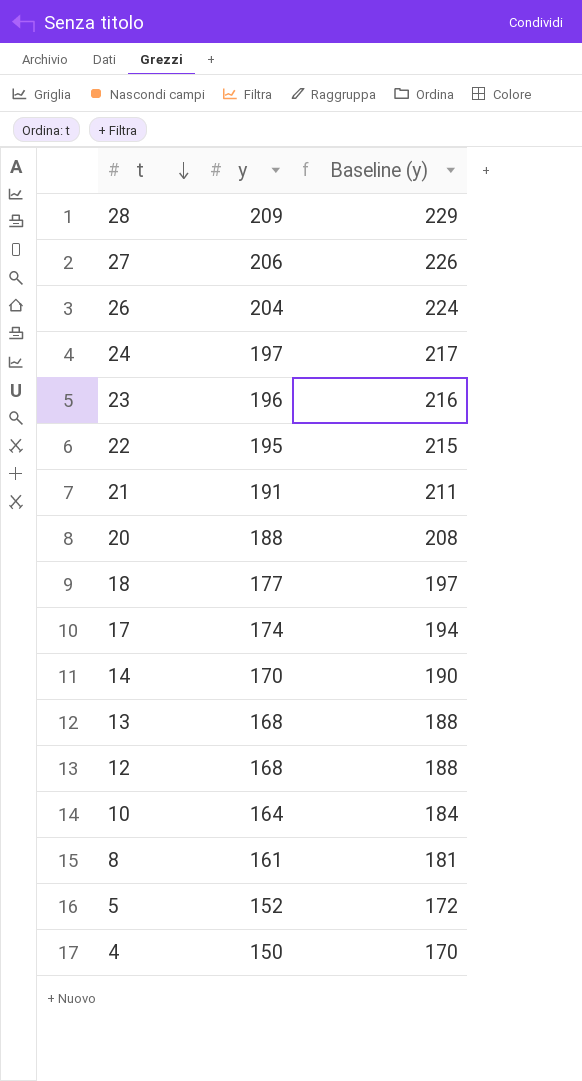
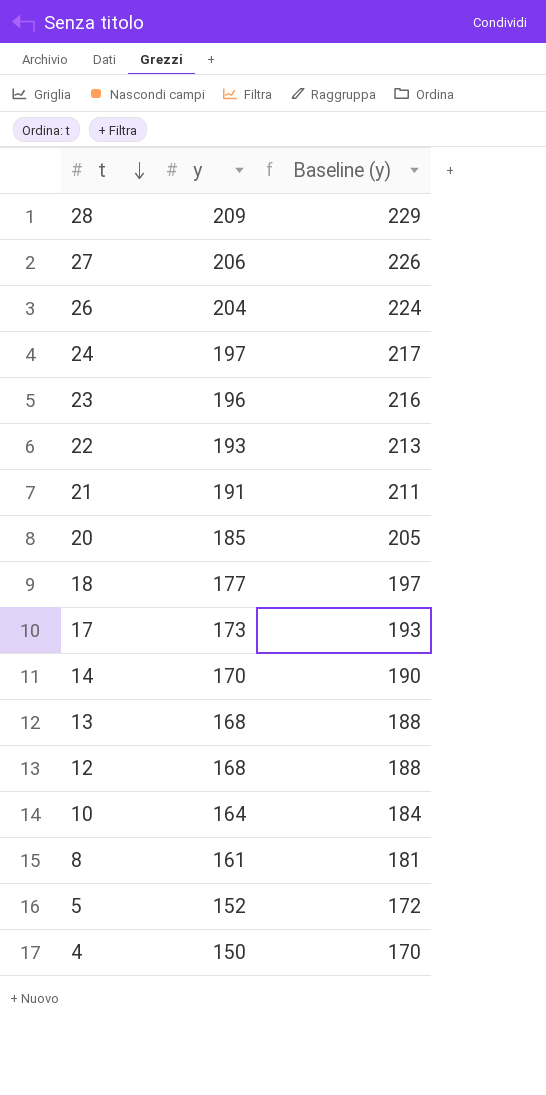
22 | y: 195 -> 193
22 | Baseline (y): 215 -> 213
20 | y: 188 -> 185
20 | Baseline (y): 208 -> 205
17 | y: 174 -> 173
17 | Baseline (y): 194 -> 193

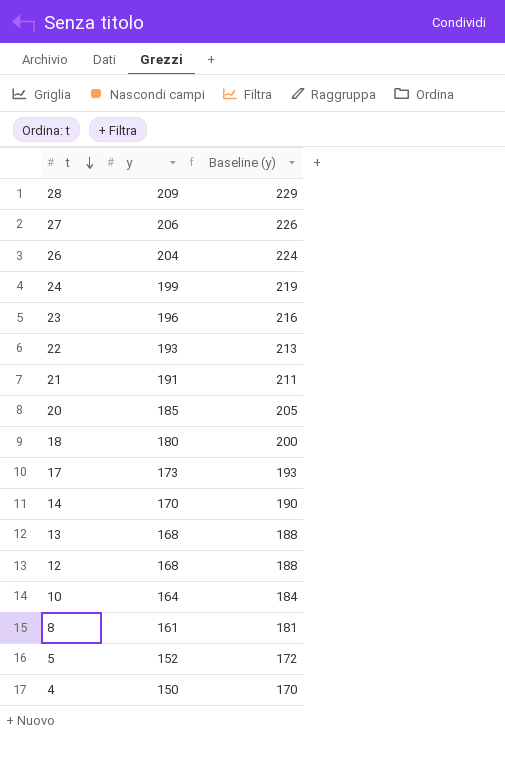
24 | y: 197 -> 199
24 | Baseline (y): 217 -> 219
18 | y: 177 -> 180
18 | Baseline (y): 197 -> 200

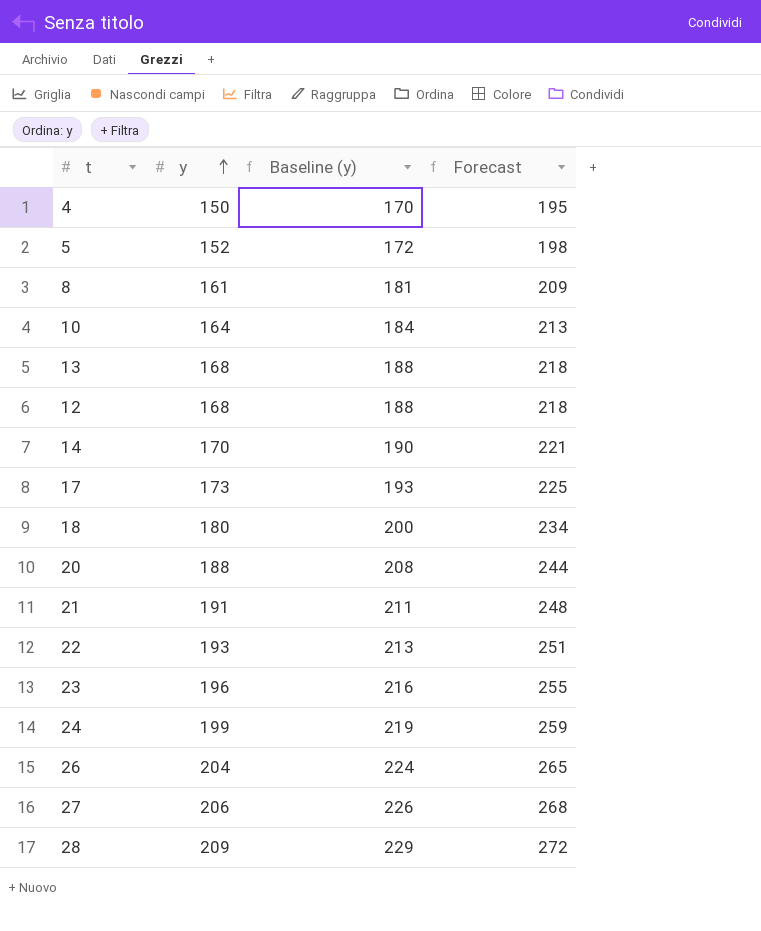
row order: t descending -> y ascending
column Forecast | formula: none -> [y] * 1.3
20 | y: 185 -> 188
20 | Baseline (y): 205 -> 208

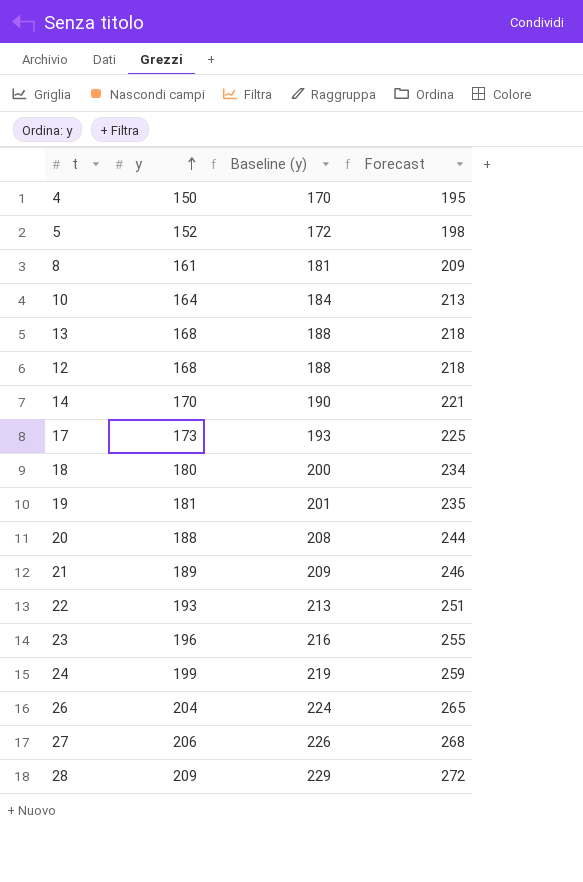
row 19: none -> 181 | 201 | 235
21 | y: 191 -> 189
21 | Baseline (y): 211 -> 209
21 | Forecast: 248 -> 246

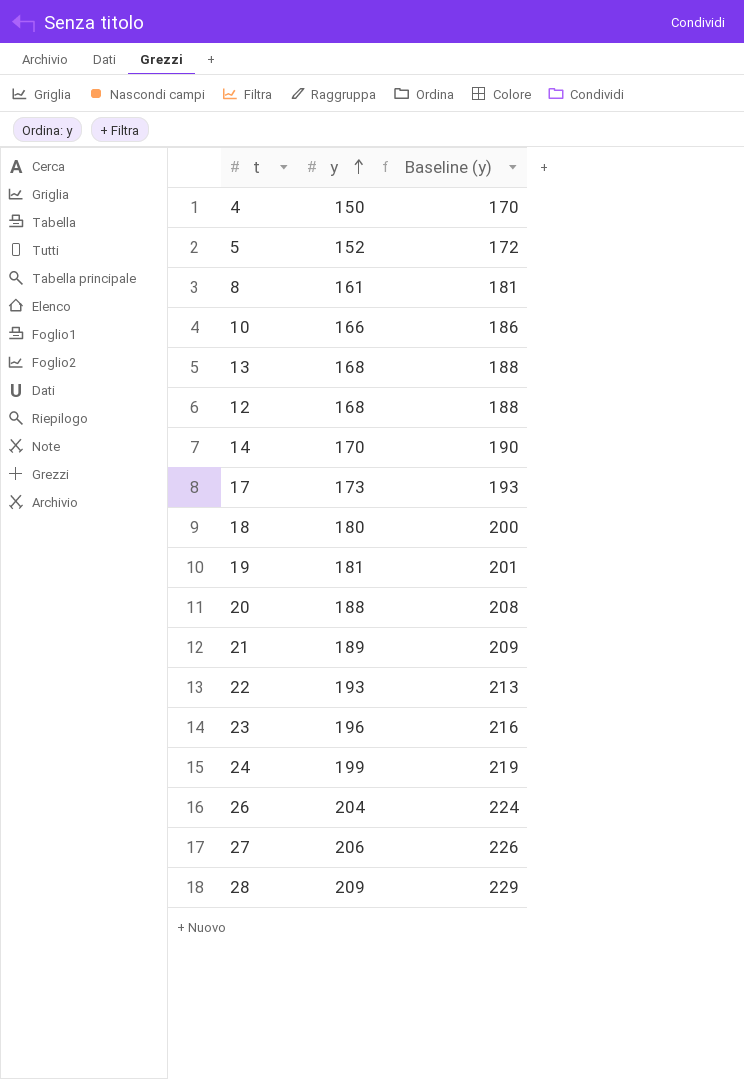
column Forecast | formula: [y] * 1.3 -> none
10 | y: 164 -> 166
10 | Baseline (y): 184 -> 186

